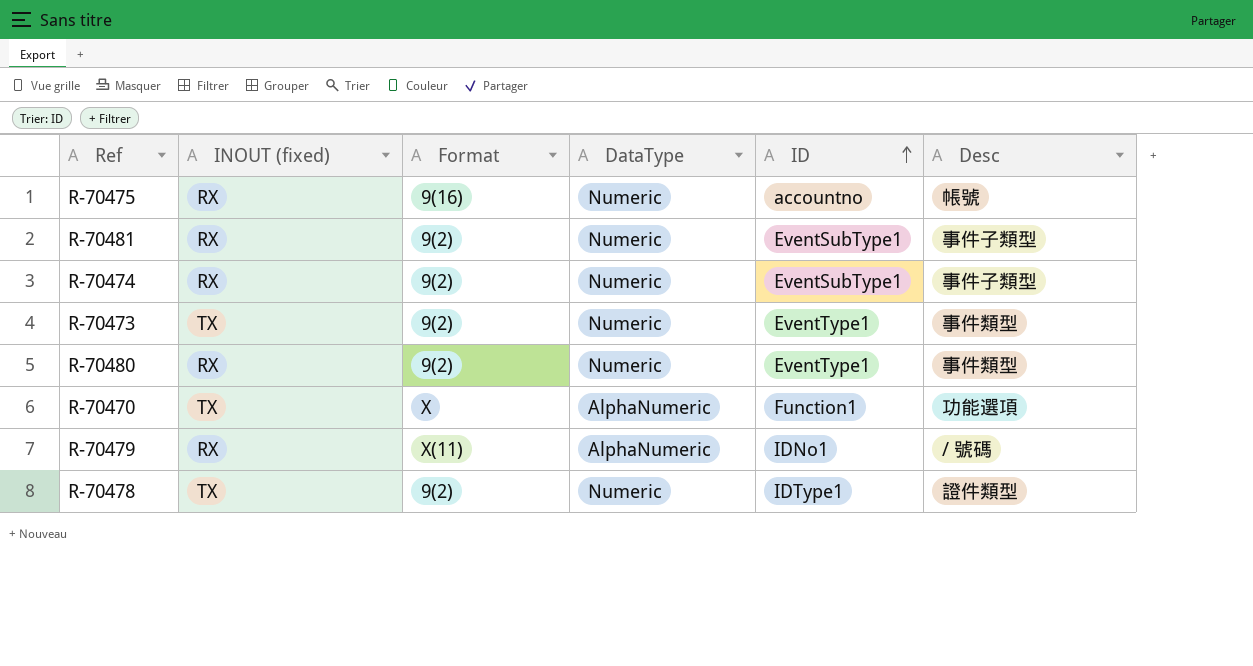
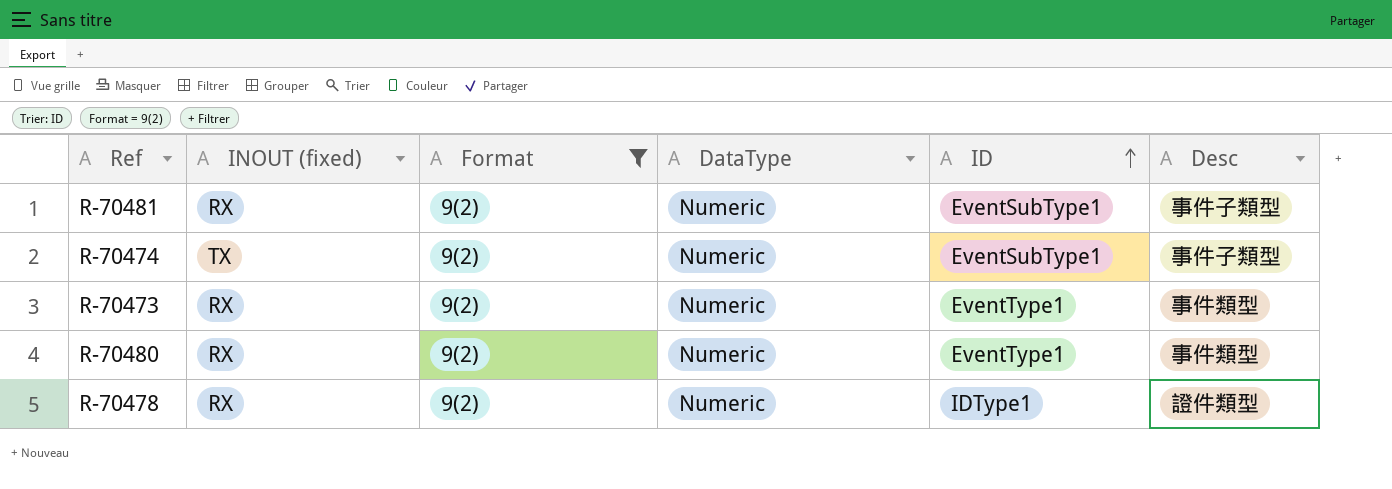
filter: none -> Format = 9(2)
R-70474 | INOUT (fixed): RX -> TX
R-70473 | INOUT (fixed): TX -> RX
R-70478 | INOUT (fixed): TX -> RX

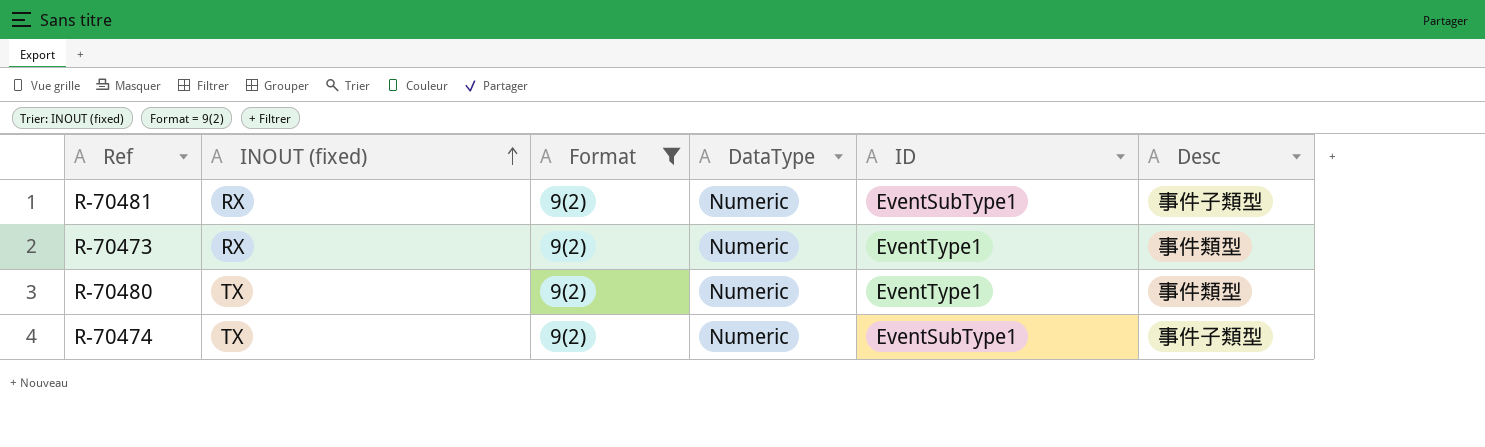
row order: ID ascending -> INOUT (fixed) ascending
row R-70478: RX | 9(2) | Numeric | IDType1 | 證件類型 -> none
R-70480 | INOUT (fixed): RX -> TX

